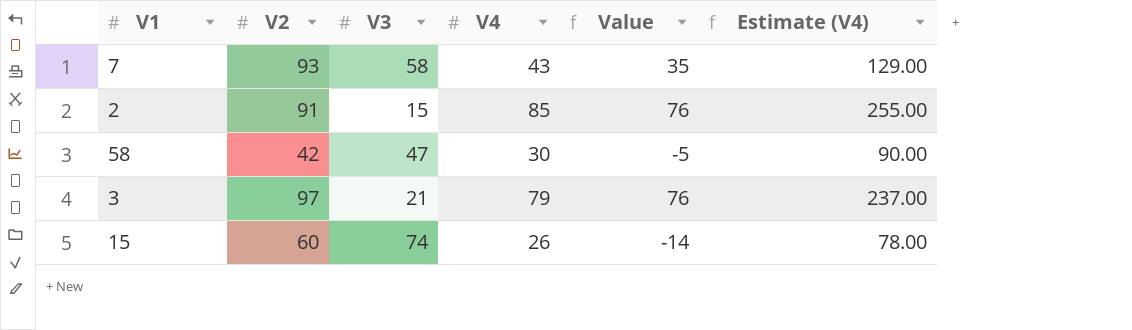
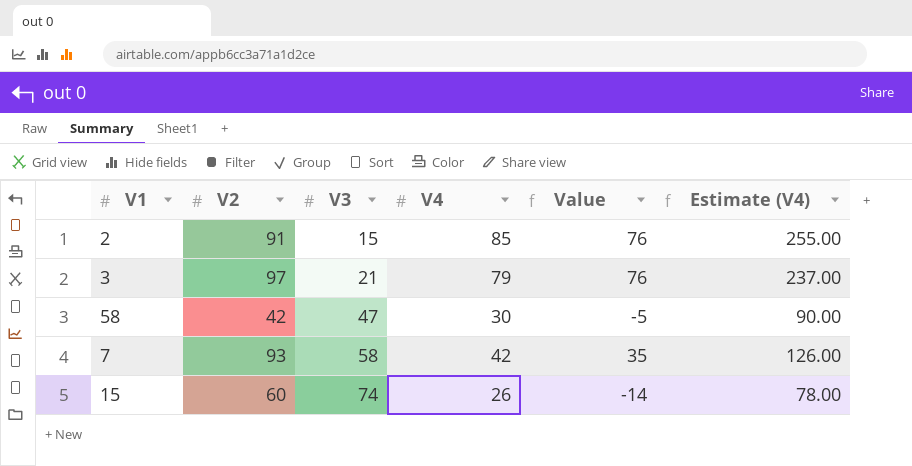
row order: none -> V3 ascending
7 | V4: 43 -> 42
7 | Estimate (V4): 129.00 -> 126.00

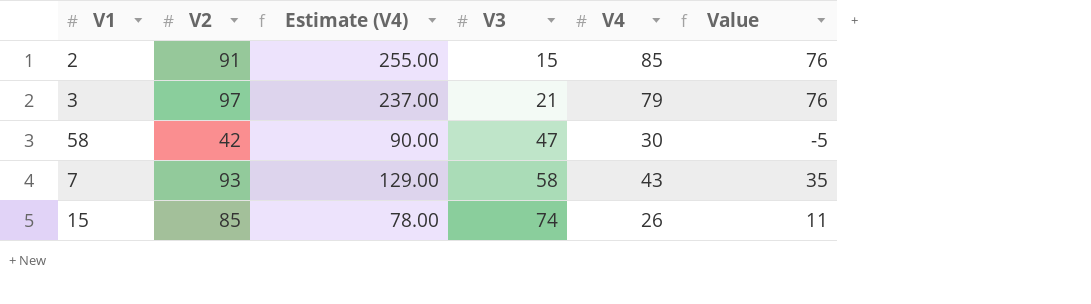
column Estimate (V4) | position: 6 -> 3
7 | Estimate (V4): 126.00 -> 129.00
7 | V4: 42 -> 43
15 | V2: 60 -> 85
15 | Value: -14 -> 11

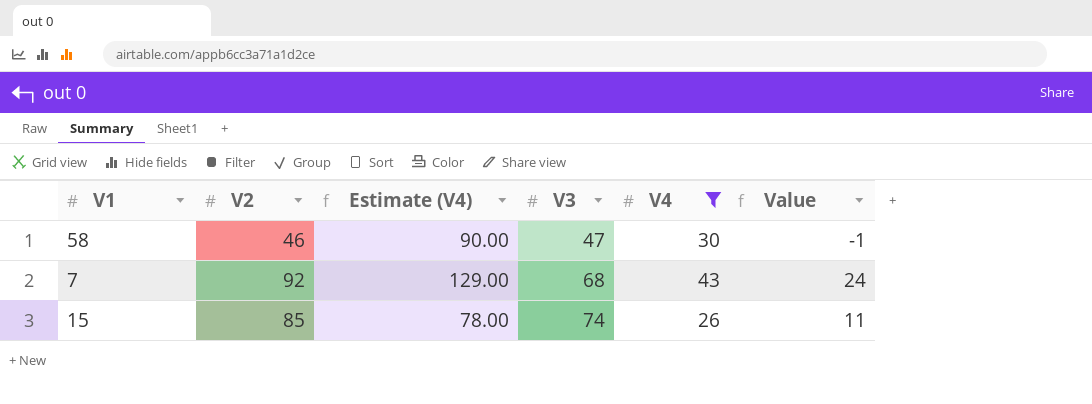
filter: none -> V4 <= 43
58 | V2: 42 -> 46
58 | Value: -5 -> -1
7 | V2: 93 -> 92
7 | V3: 58 -> 68
7 | Value: 35 -> 24

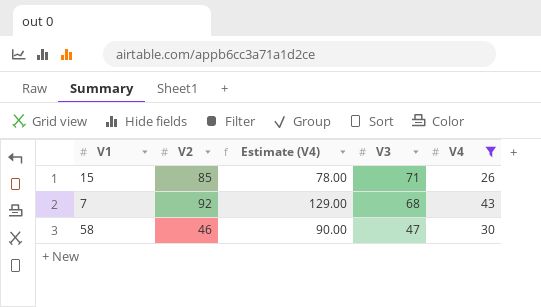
row order: V3 ascending -> V3 descending
column Value | formula: [V2] - [V3] -> none
15 | V3: 74 -> 71

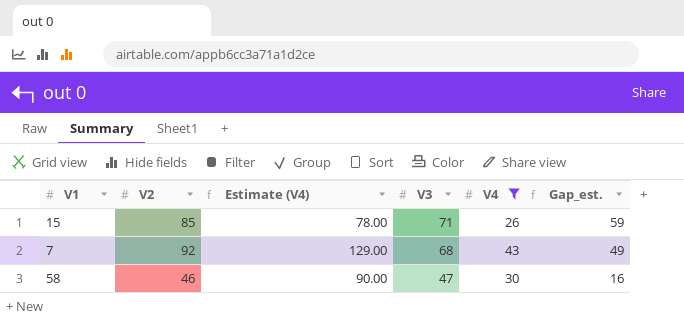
column Gap_est. | formula: none -> [V2] - [V4]

